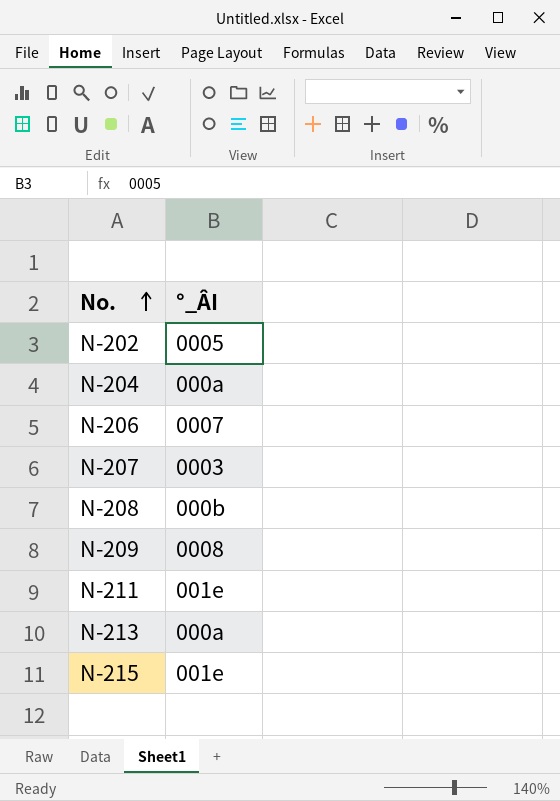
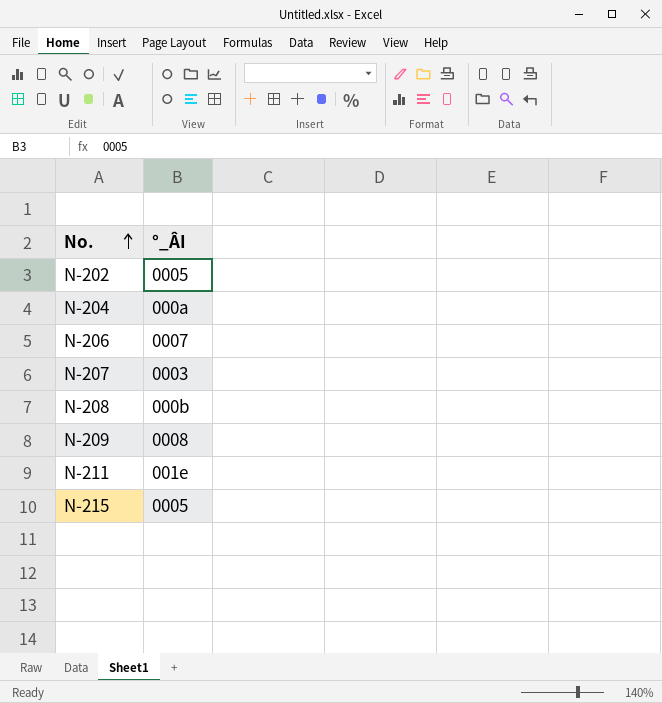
row N-213: 000a -> none
N-215 | °_ÂI: 001e -> 0005

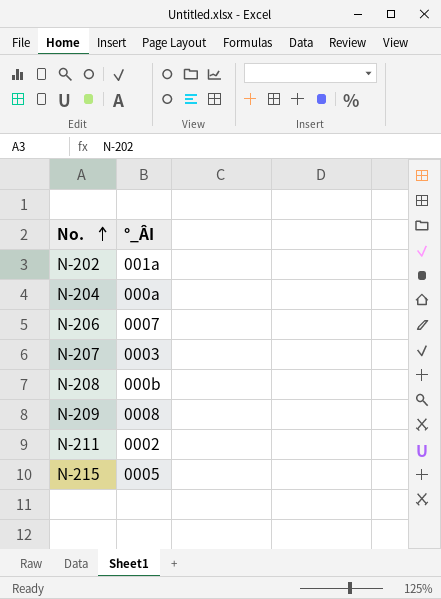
N-202 | °_ÂI: 0005 -> 001a
N-211 | °_ÂI: 001e -> 0002

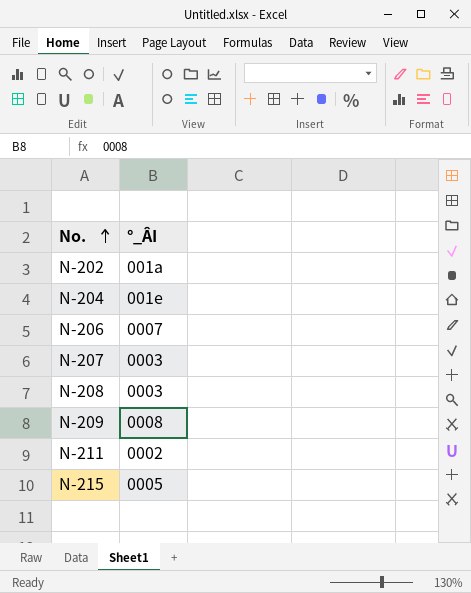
N-204 | °_ÂI: 000a -> 001e
N-208 | °_ÂI: 000b -> 0003

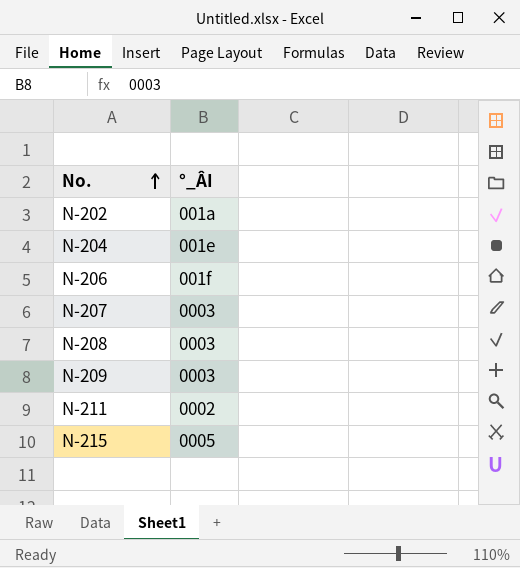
N-206 | °_ÂI: 0007 -> 001f
N-209 | °_ÂI: 0008 -> 0003

